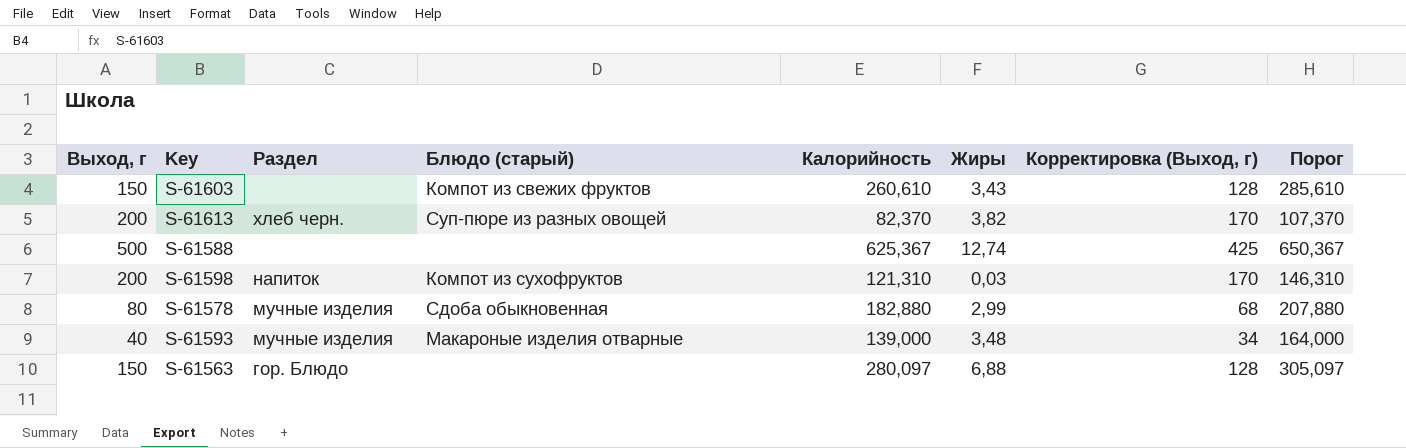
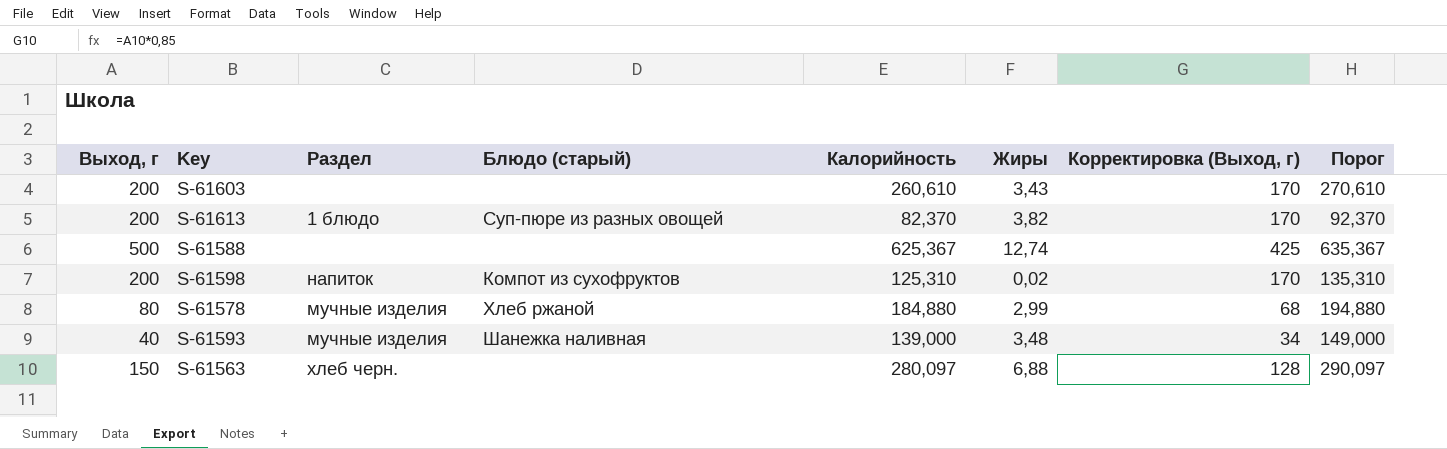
column Порог | formula: [Калорийность] + 25 -> [Калорийность] + 10
S-61603 | Выход, г: 150 -> 200
S-61603 | Блюдо (старый): Компот из свежих фруктов -> none
S-61603 | Корректировка (Выход, г): 128 -> 170
S-61613 | Раздел: хлеб черн. -> 1 блюдо
S-61598 | Калорийность: 121,310 -> 125,310
S-61598 | Жиры: 0,03 -> 0,02
S-61578 | Блюдо (старый): Сдоба обыкновенная -> Хлеб ржаной
S-61578 | Калорийность: 182,880 -> 184,880
S-61593 | Блюдо (старый): Макароные изделия отварные -> Шанежка наливная
S-61563 | Раздел: гор. Блюдо -> хлеб черн.

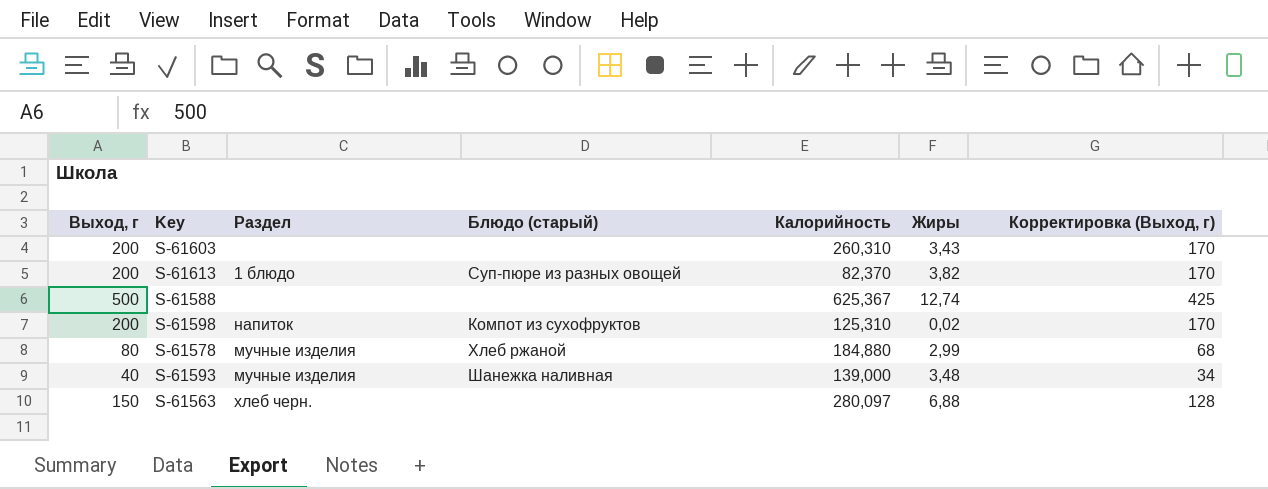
column Порог | formula: [Калорийность] + 10 -> none
S-61603 | Калорийность: 260,610 -> 260,310

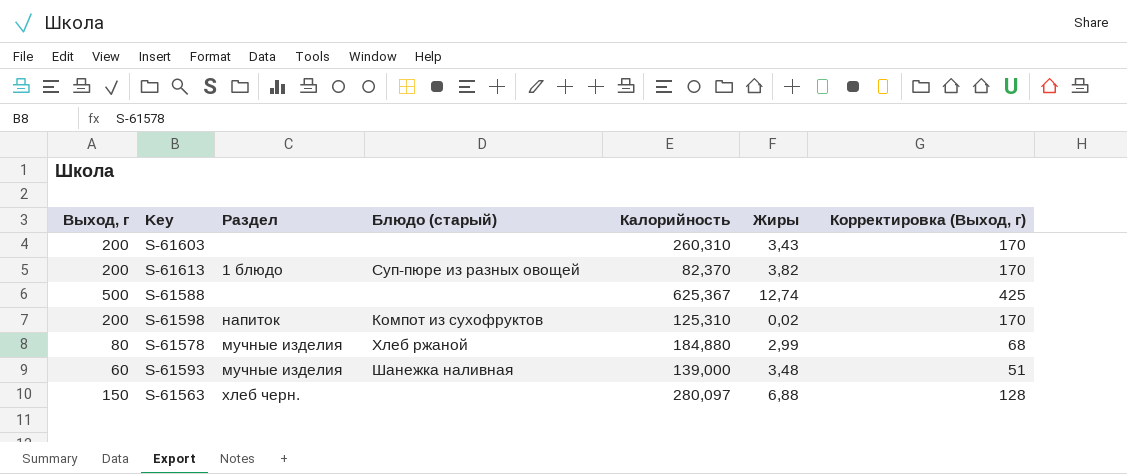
S-61593 | Выход, г: 40 -> 60
S-61593 | Корректировка (Выход, г): 34 -> 51

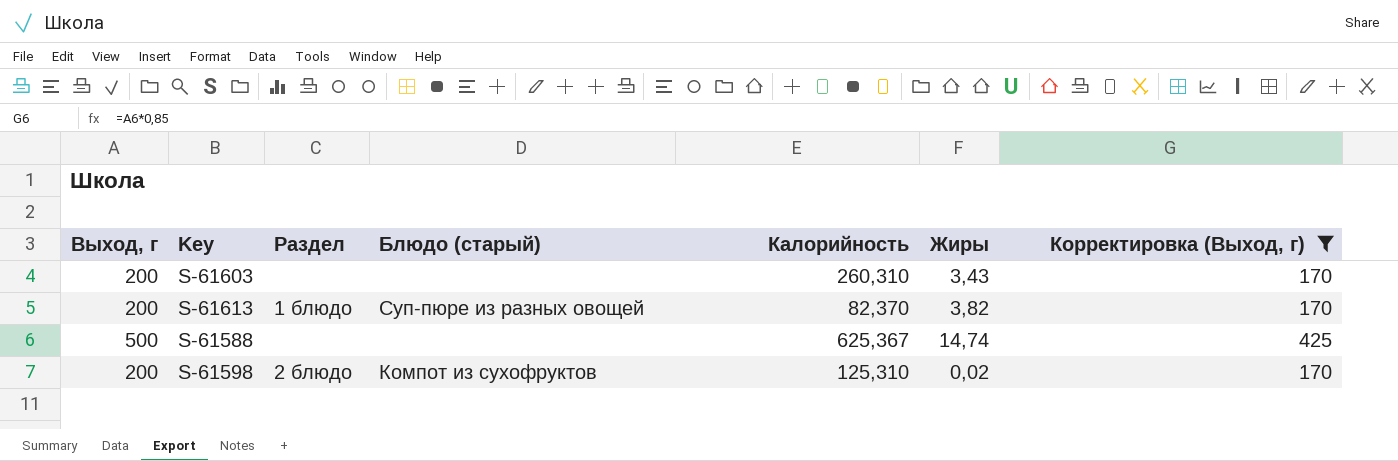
filter: none -> Корректировка (Выход, г) >= 170
S-61588 | Жиры: 12,74 -> 14,74
S-61598 | Раздел: напиток -> 2 блюдо

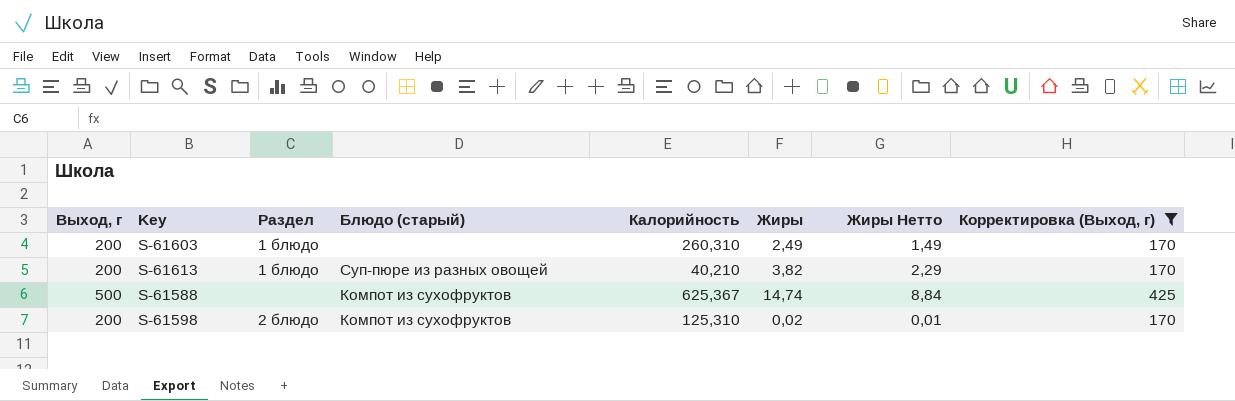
column Жиры Нетто | formula: none -> [Жиры] * 0,6
S-61603 | Раздел: none -> 1 блюдо
S-61603 | Жиры: 3,43 -> 2,49
S-61613 | Калорийность: 82,370 -> 40,210
S-61588 | Блюдо (старый): none -> Компот из сухофруктов

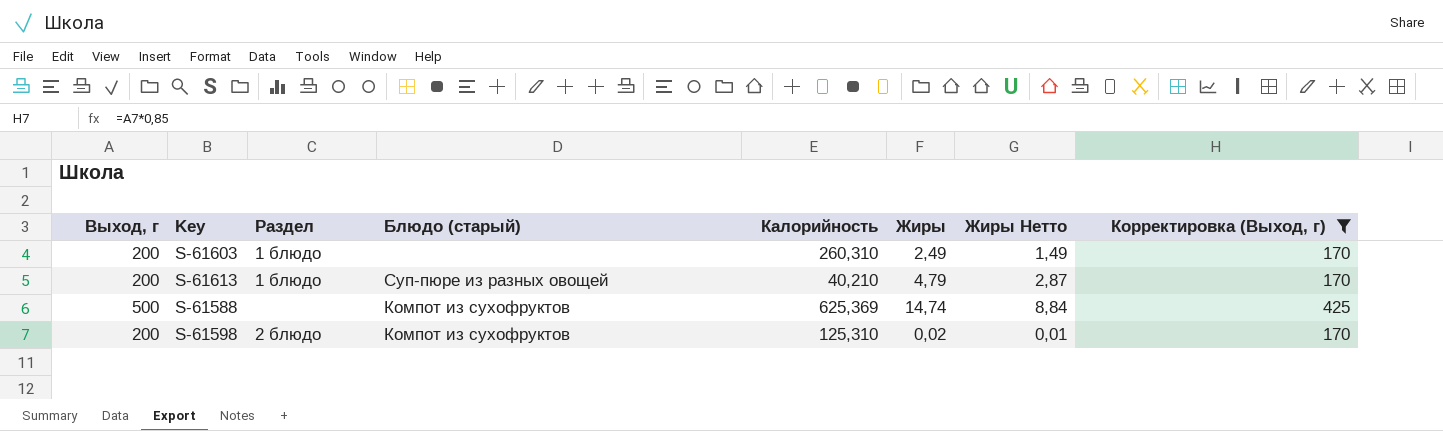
S-61613 | Жиры: 3,82 -> 4,79
S-61613 | Жиры Нетто: 2,29 -> 2,87
S-61588 | Калорийность: 625,367 -> 625,369

